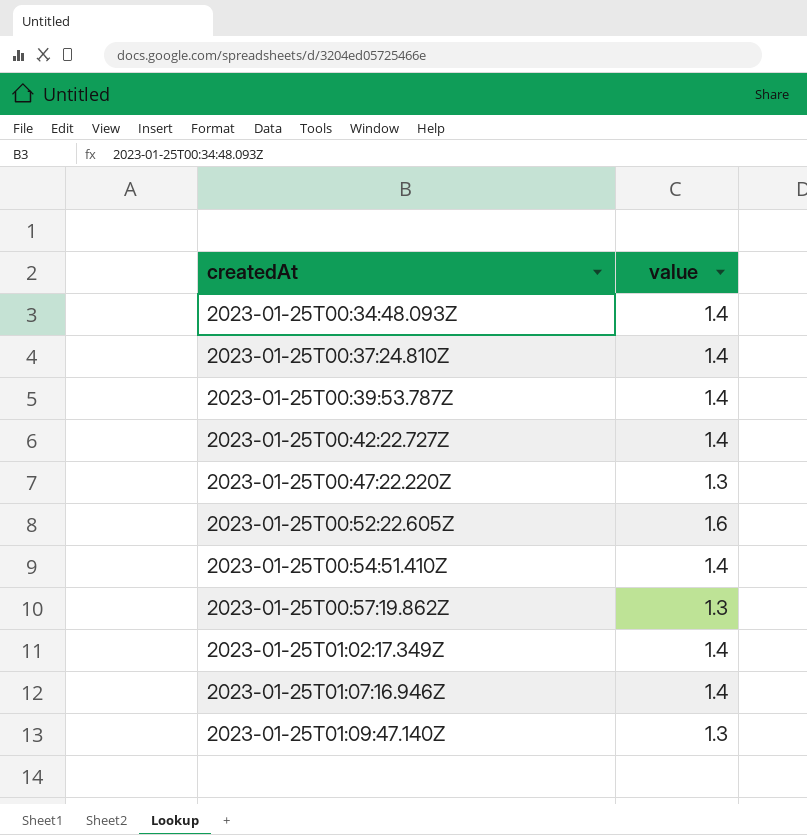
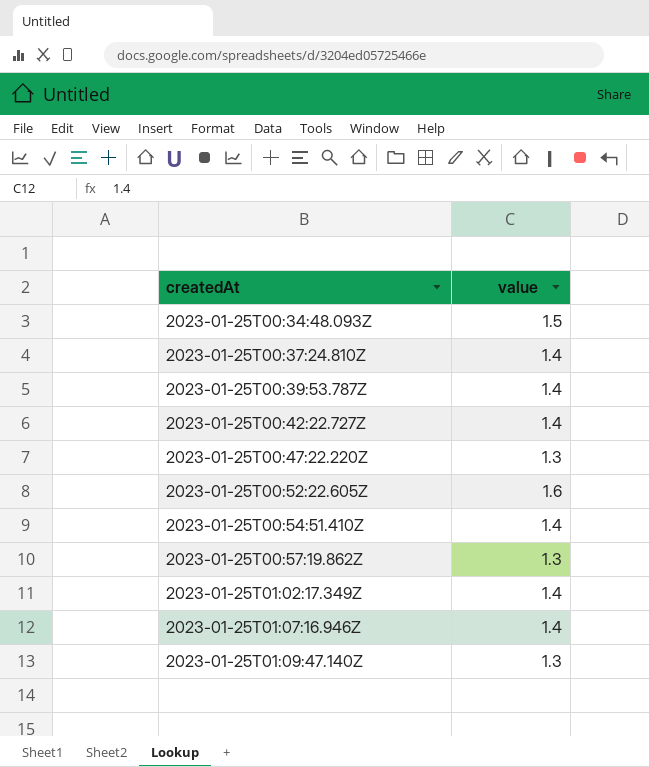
2023-01-25T00:34:48.093Z | value: 1.4 -> 1.5

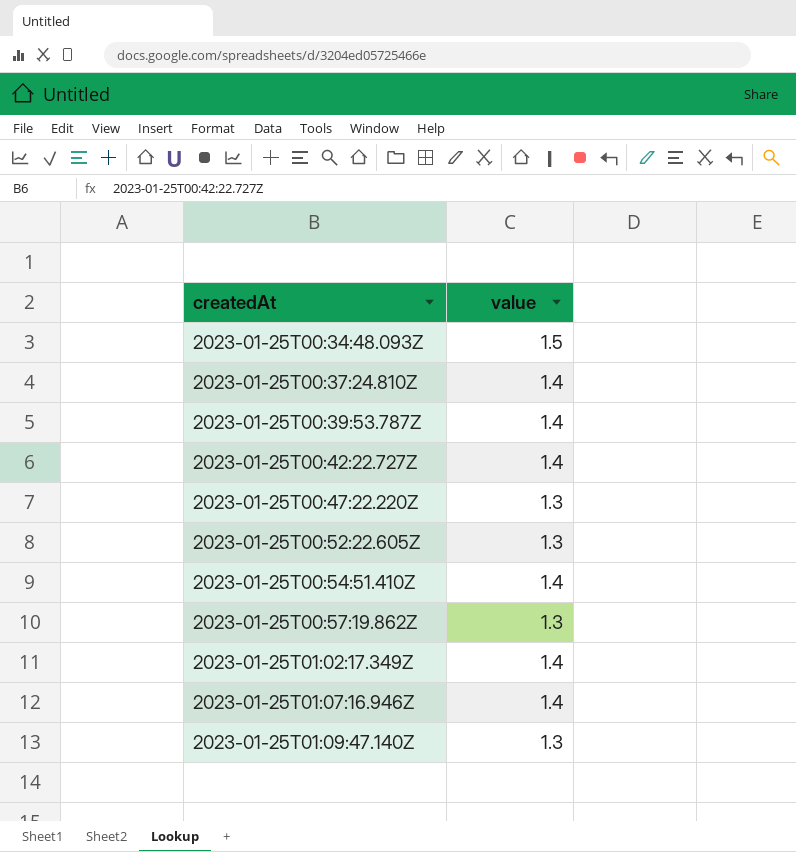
2023-01-25T00:52:22.605Z | value: 1.6 -> 1.3

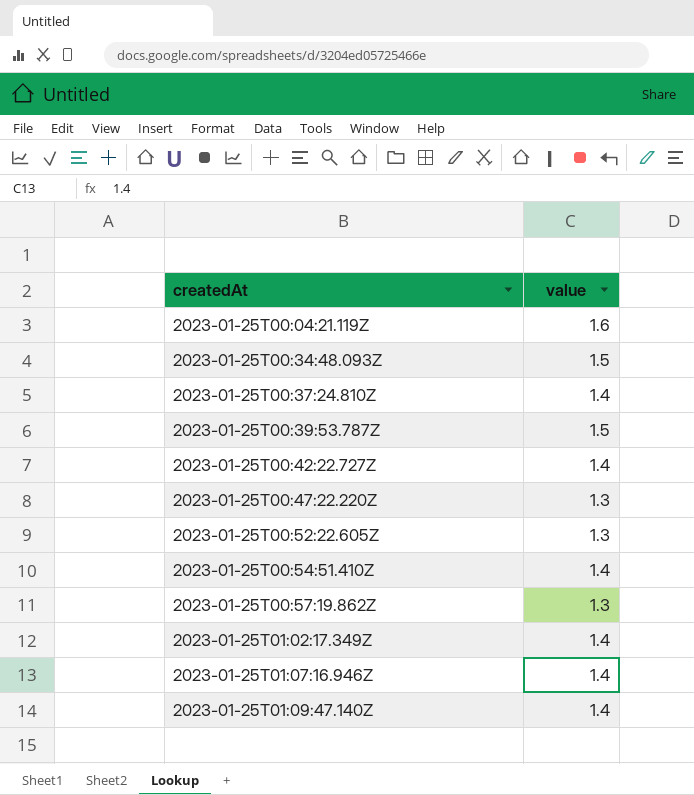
row 2023-01-25T00:04:21.119Z: none -> 1.6
2023-01-25T00:39:53.787Z | value: 1.4 -> 1.5
2023-01-25T01:09:47.140Z | value: 1.3 -> 1.4

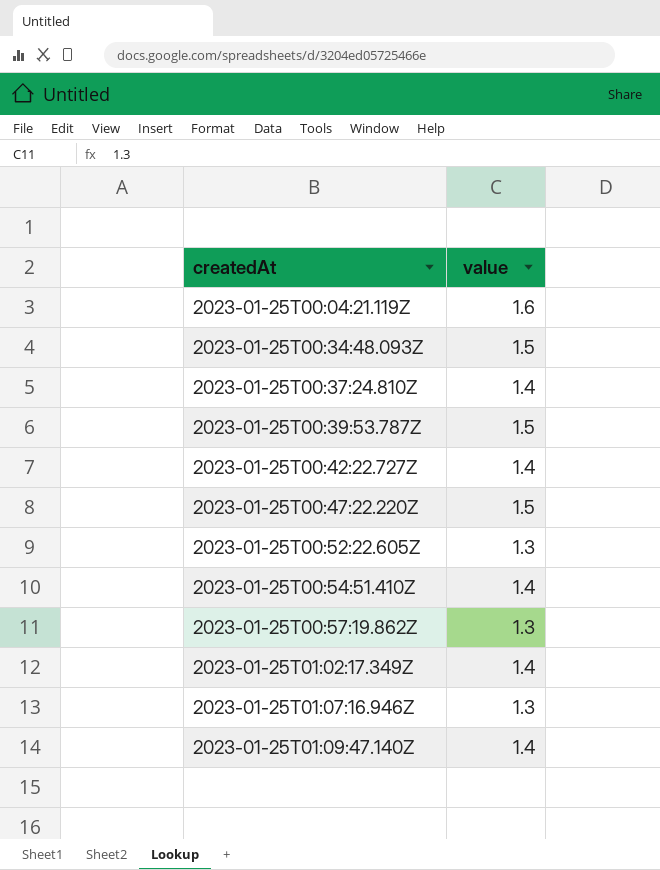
2023-01-25T00:47:22.220Z | value: 1.3 -> 1.5
2023-01-25T01:07:16.946Z | value: 1.4 -> 1.3

